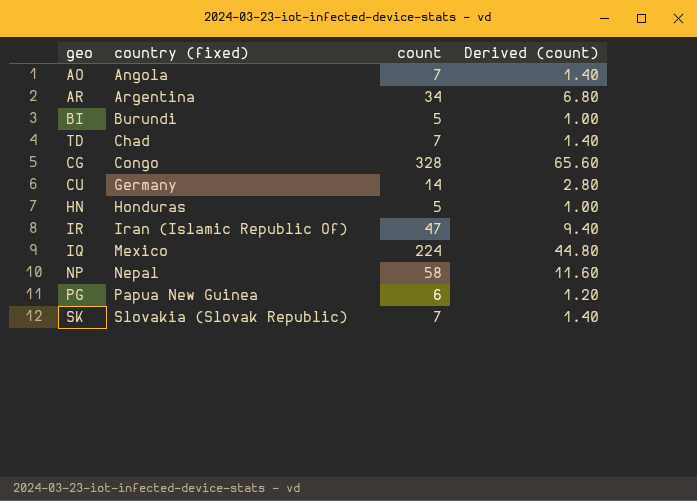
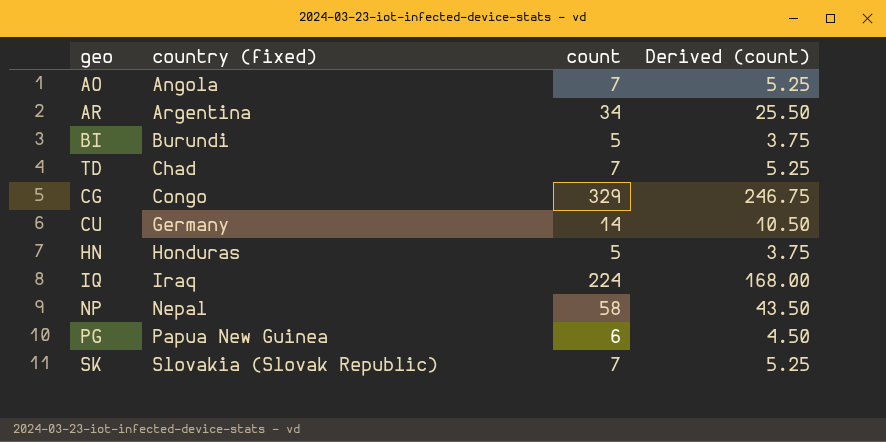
column Derived (count) | formula: [count] * 0.2 -> [count] * 0.75
row IR: Iran (Islamic Republic Of) | 47 | 9.40 -> none
CG | count: 328 -> 329
IQ | country (fixed): Mexico -> Iraq

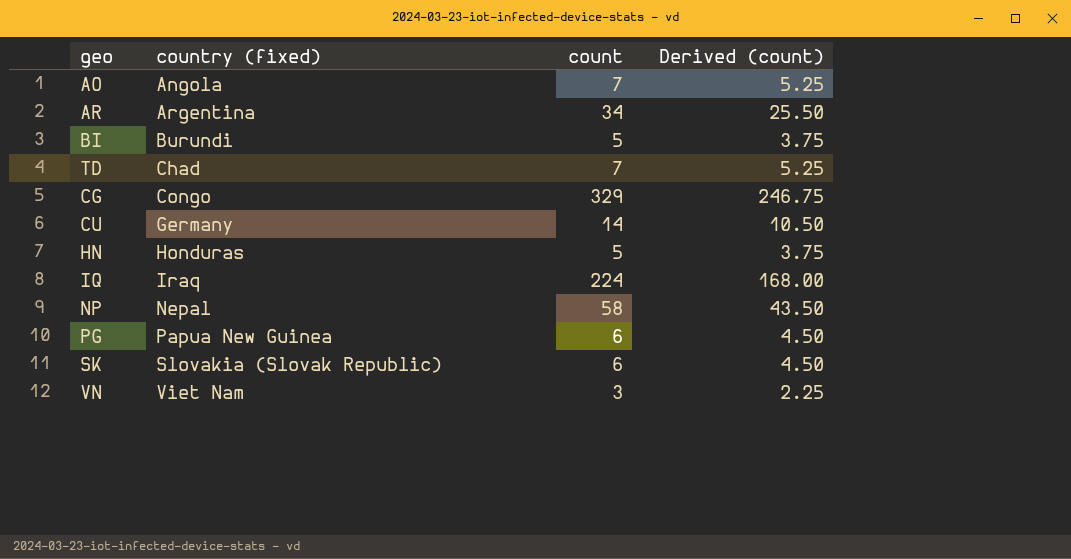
SK | count: 7 -> 6
SK | Derived (count): 5.25 -> 4.50
row VN: none -> Viet Nam | 3 | 2.25

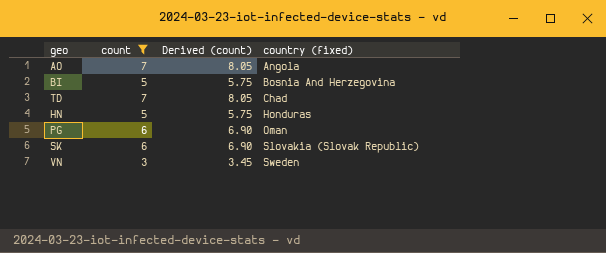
filter: none -> count <= 7
column Derived (count) | formula: [count] * 0.75 -> [count] * 1.15
column country (fixed) | position: 2 -> 4
BI | country (fixed): Burundi -> Bosnia And Herzegovina
PG | country (fixed): Papua New Guinea -> Oman
VN | country (fixed): Viet Nam -> Sweden

